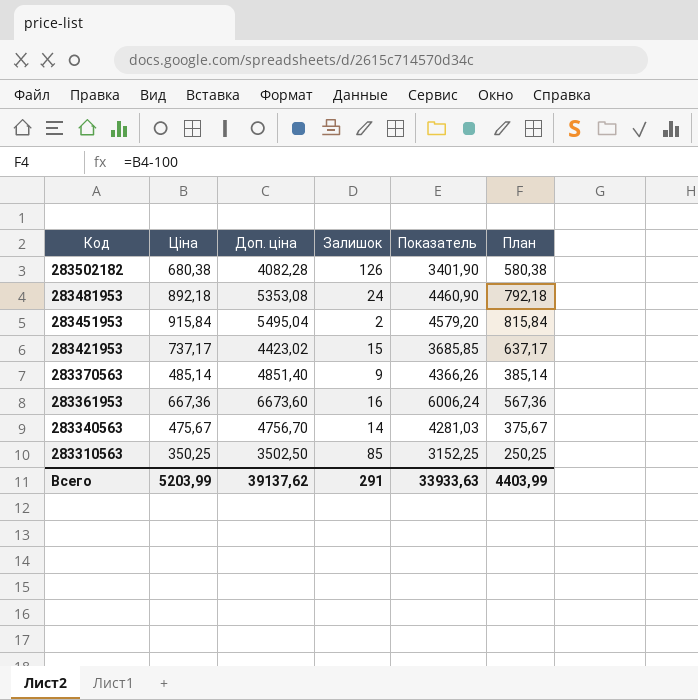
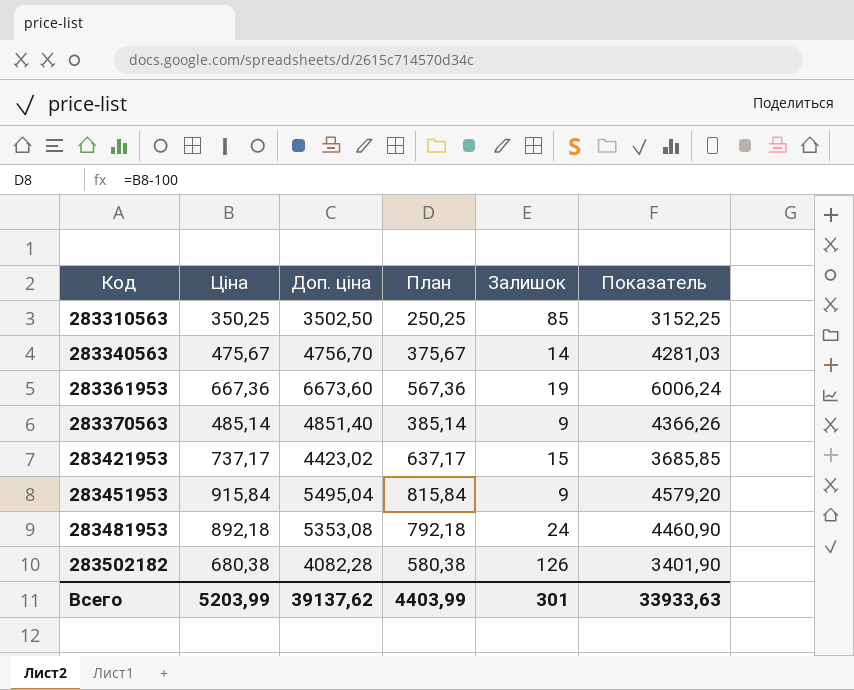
row order: Код descending -> Код ascending
column План | position: 6 -> 4
283361953 | Залишок: 16 -> 19
283451953 | Залишок: 2 -> 9
Всего | Залишок: 291 -> 301

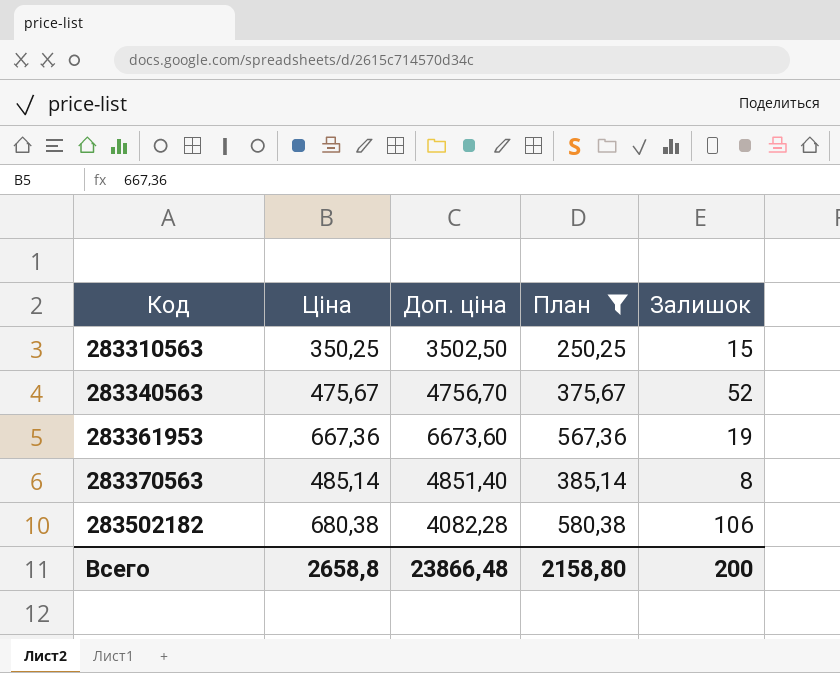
filter: none -> План <= 580,38
column Показатель | formula: [Доп. ціна] - [Ціна] -> none
283310563 | Залишок: 85 -> 15
283340563 | Залишок: 14 -> 52
283370563 | Залишок: 9 -> 8
283502182 | Залишок: 126 -> 106
Всего | Ціна: 5203,99 -> 2658,8
Всего | Доп. ціна: 39137,62 -> 23866,48
Всего | План: 4403,99 -> 2158,80
Всего | Залишок: 301 -> 200

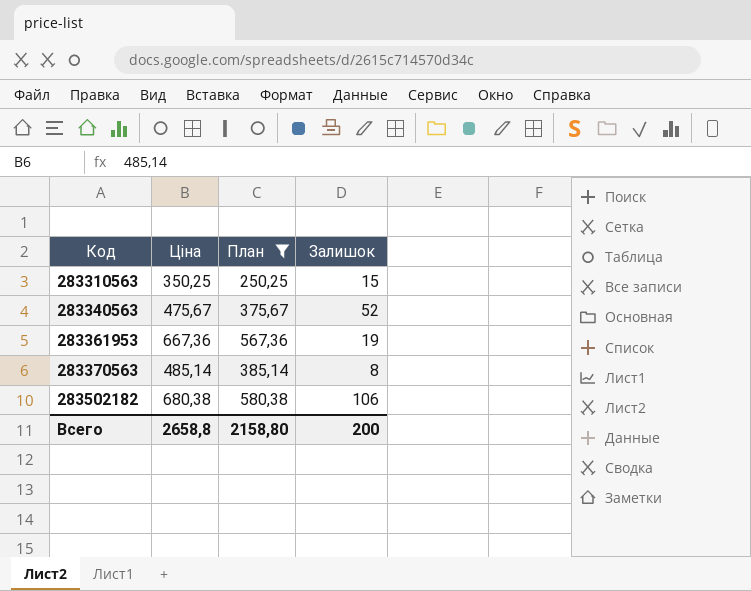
column Доп. ціна | position: 3 -> none

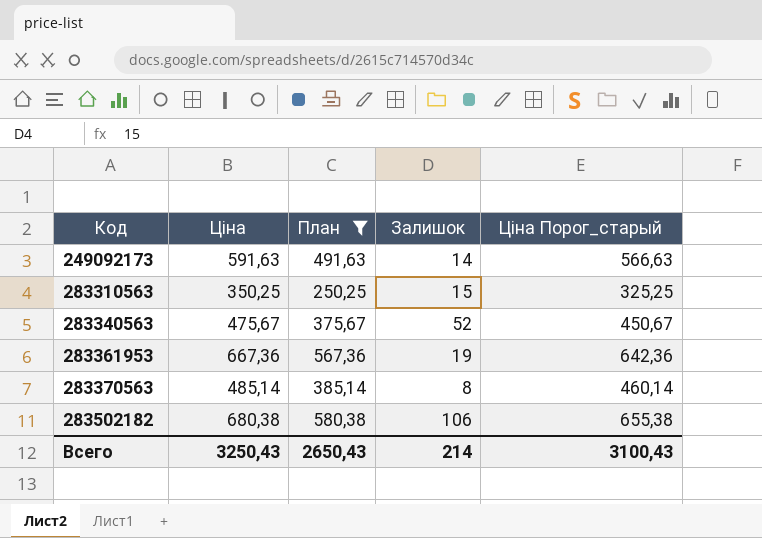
column Ціна Порог_старый | formula: none -> [Ціна] - 25
row 249092173: none -> 591,63 | 491,63 | 14 | 566,63
Всего | Ціна: 2658,8 -> 3250,43
Всего | План: 2158,80 -> 2650,43
Всего | Залишок: 200 -> 214

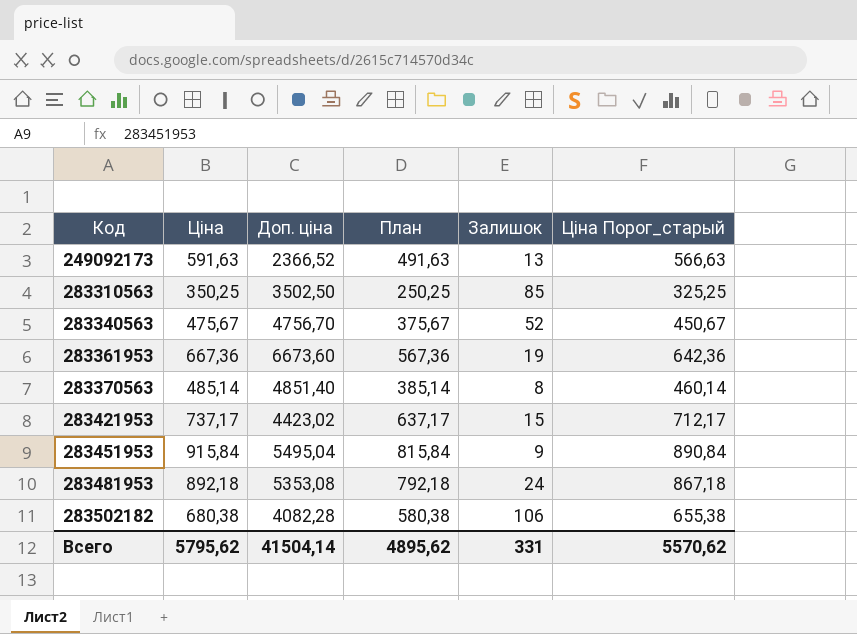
filter: План <= 580,38 -> none
column Доп. ціна | position: none -> 3
249092173 | Залишок: 14 -> 13
283310563 | Залишок: 15 -> 85
Всего | Ціна: 3250,43 -> 5795,62
Всего | План: 2650,43 -> 4895,62
Всего | Залишок: 214 -> 331
Всего | Ціна Порог_старый: 3100,43 -> 5570,62

